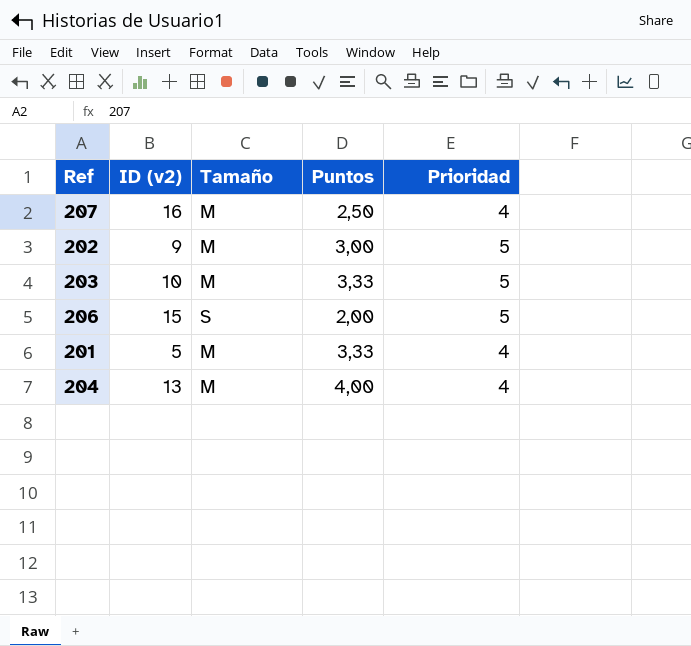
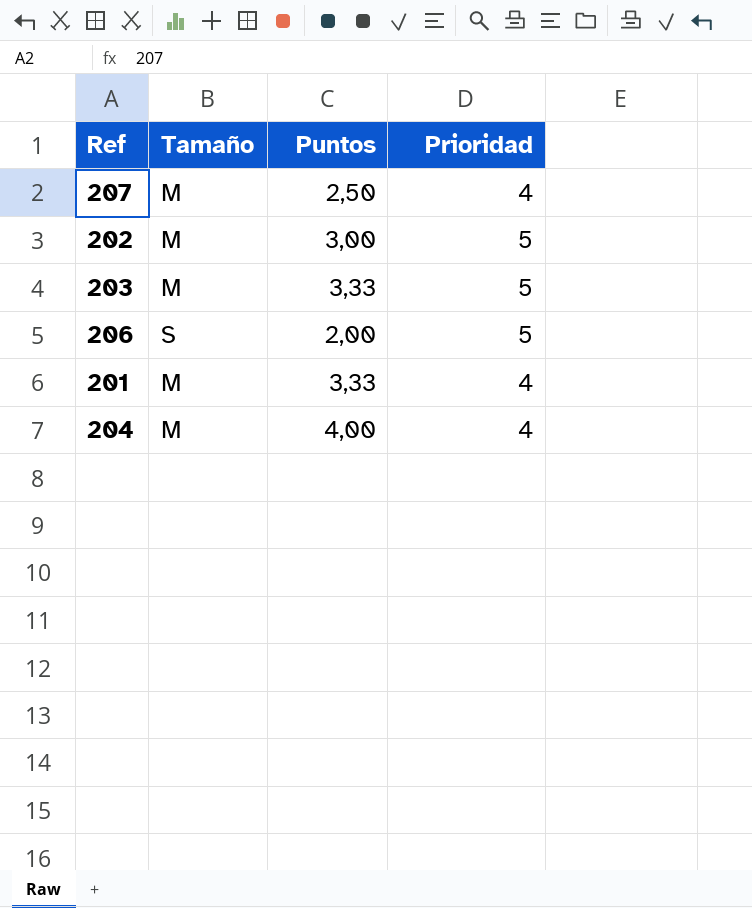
column ID (v2) | position: 2 -> none

